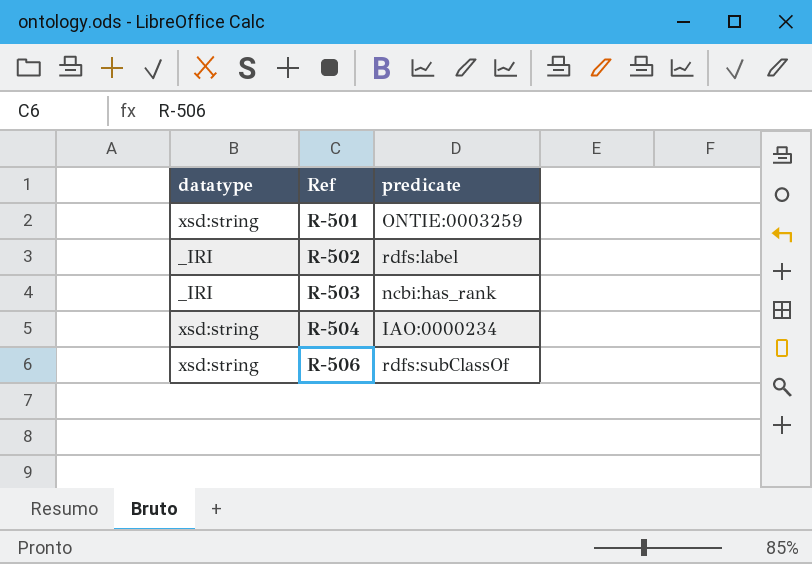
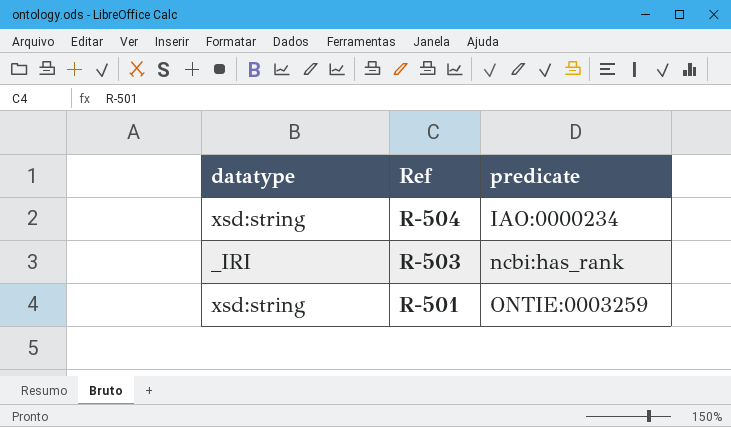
row order: Ref ascending -> Ref descending
row R-502: _IRI | rdfs:label -> none
row R-506: xsd:string | rdfs:subClassOf -> none

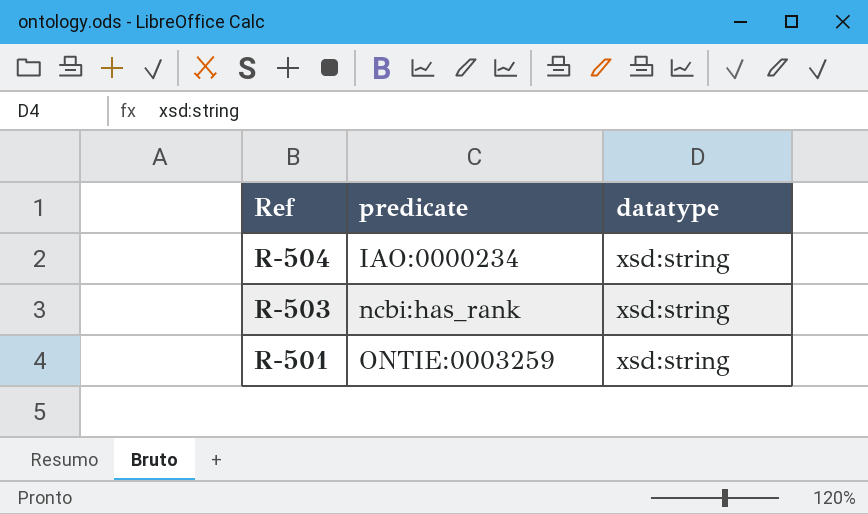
column datatype | position: 1 -> 3
R-503 | datatype: _IRI -> xsd:string

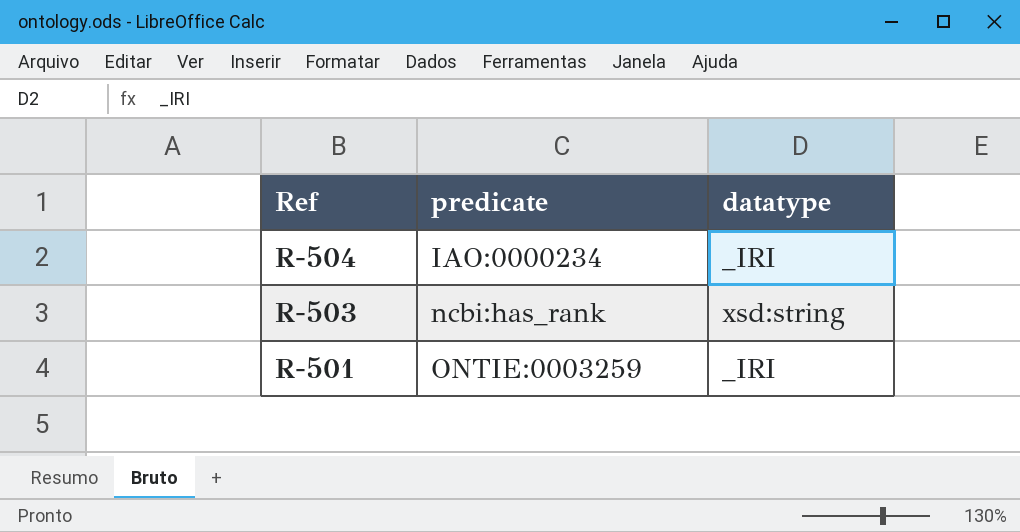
R-504 | datatype: xsd:string -> _IRI
R-501 | datatype: xsd:string -> _IRI

